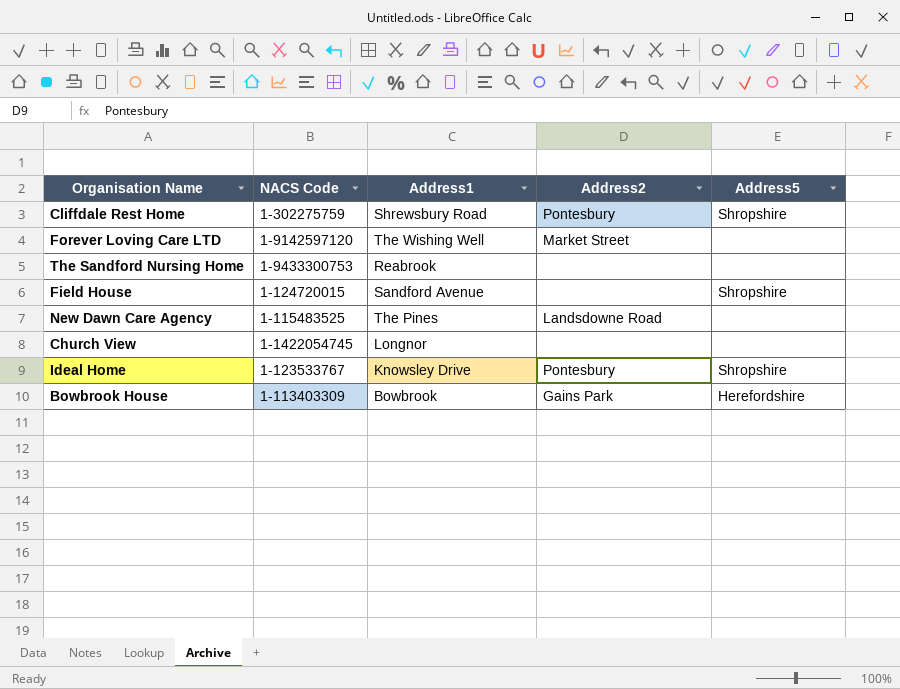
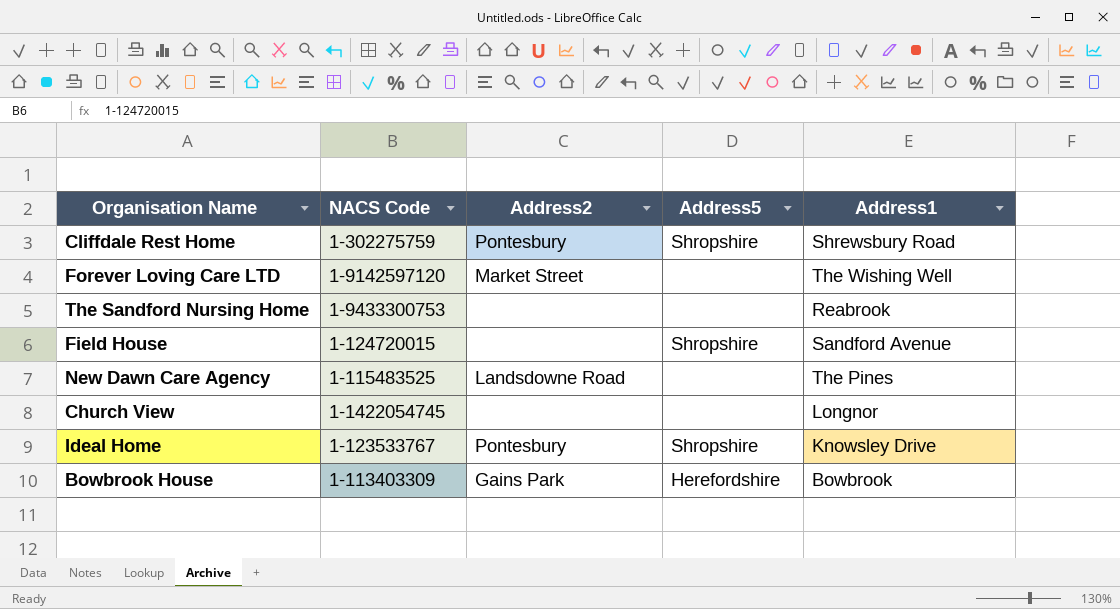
column Address1 | position: 3 -> 5

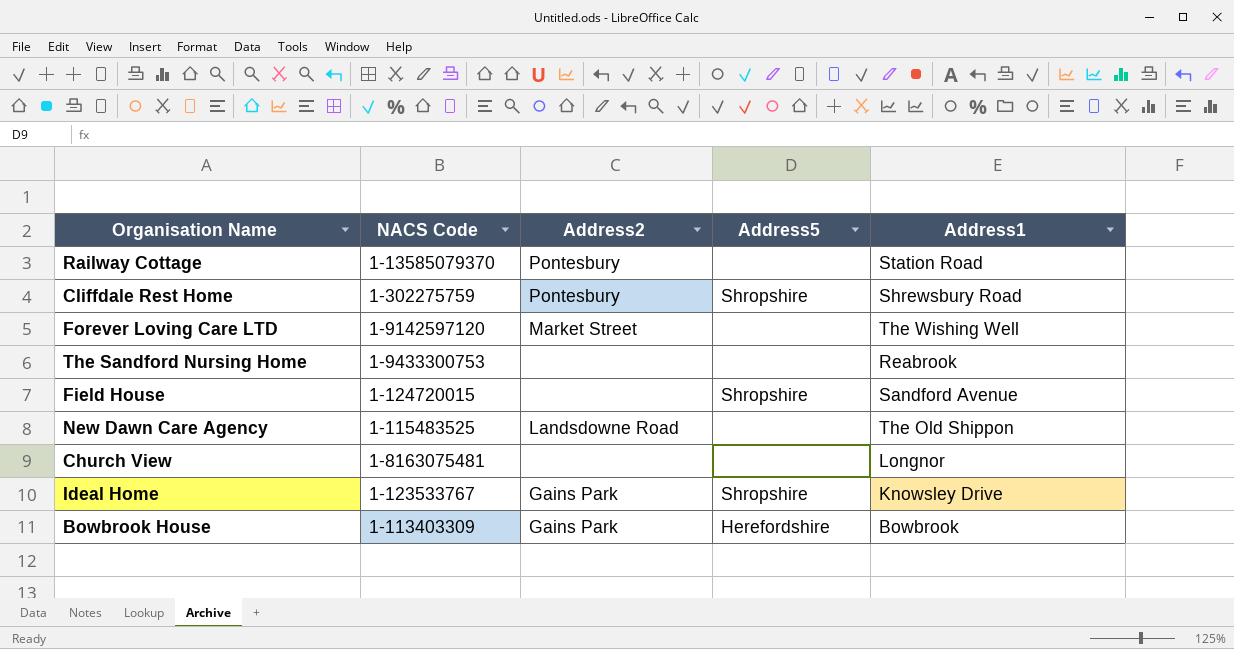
row Railway Cottage: none -> 1-13585079370 | Pontesbury | none | Station Road
New Dawn Care Agency | Address1: The Pines -> The Old Shippon
Church View | NACS Code: 1-1422054745 -> 1-8163075481
Ideal Home | Address2: Pontesbury -> Gains Park

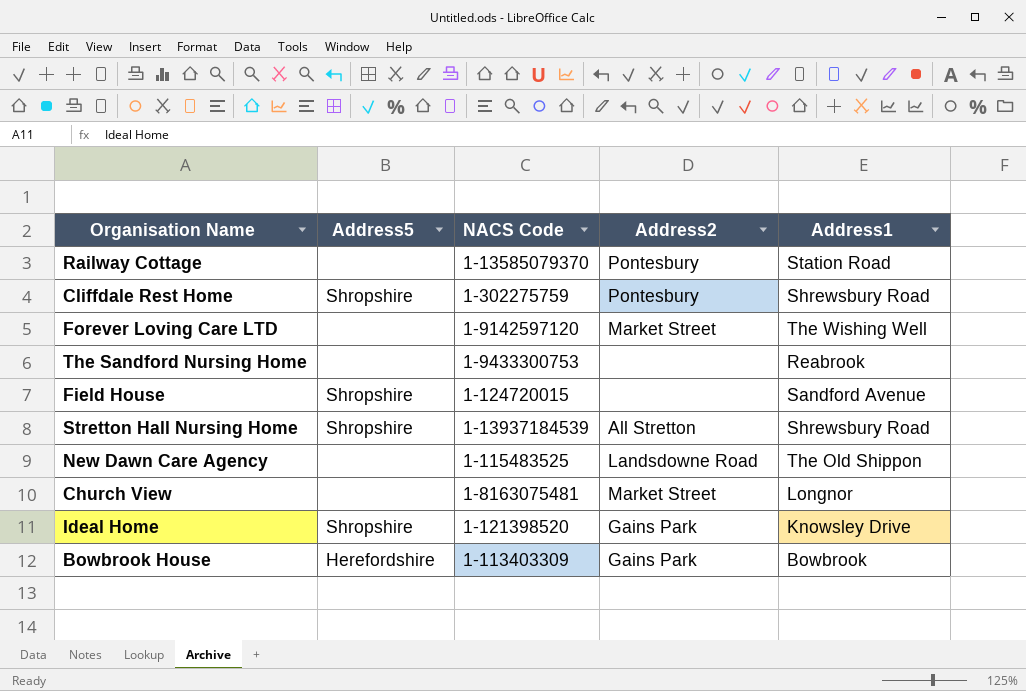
column Address5 | position: 4 -> 2
row Stretton Hall Nursing Home: none -> Shropshire | 1-13937184539 | All Stretton | Shrewsbury Road
Church View | Address2: none -> Market Street
Ideal Home | NACS Code: 1-123533767 -> 1-121398520

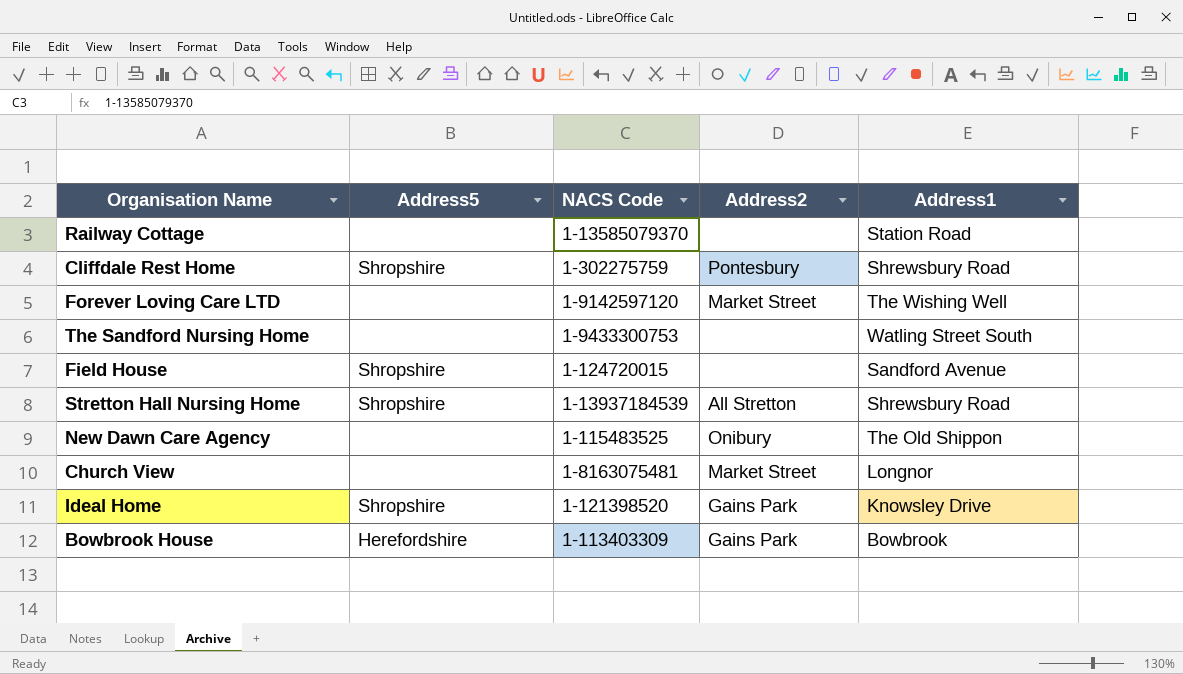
Railway Cottage | Address2: Pontesbury -> none
The Sandford Nursing Home | Address1: Reabrook -> Watling Street South
New Dawn Care Agency | Address2: Landsdowne Road -> Onibury

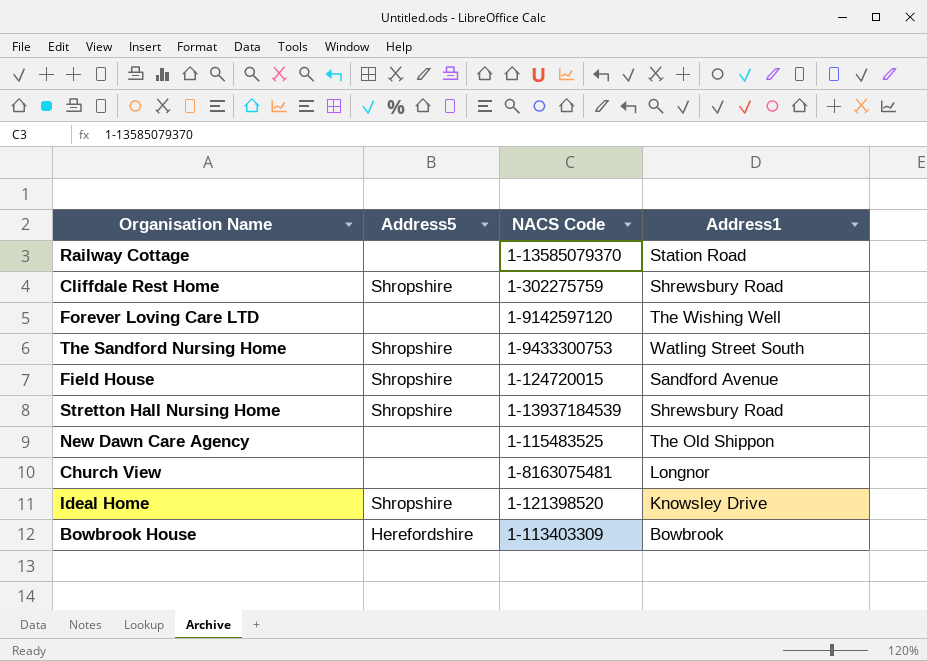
column Address2 | position: 4 -> none
The Sandford Nursing Home | Address5: none -> Shropshire

